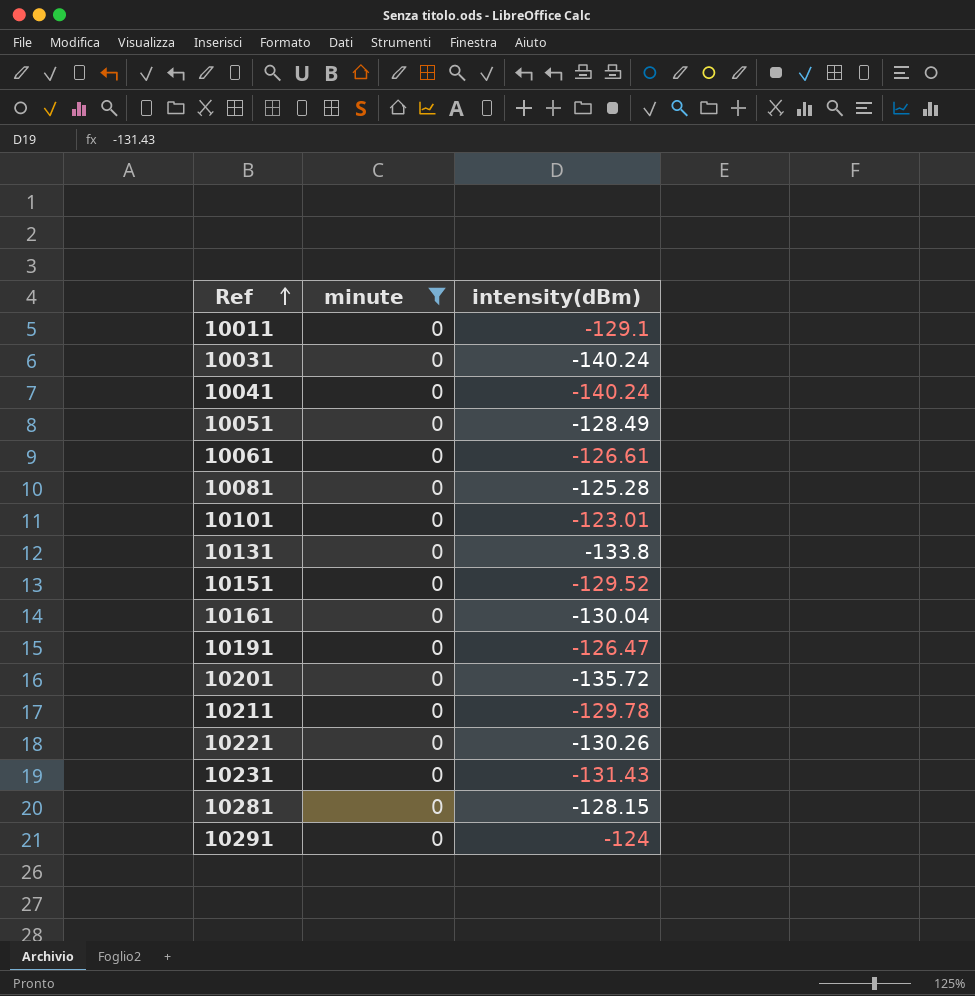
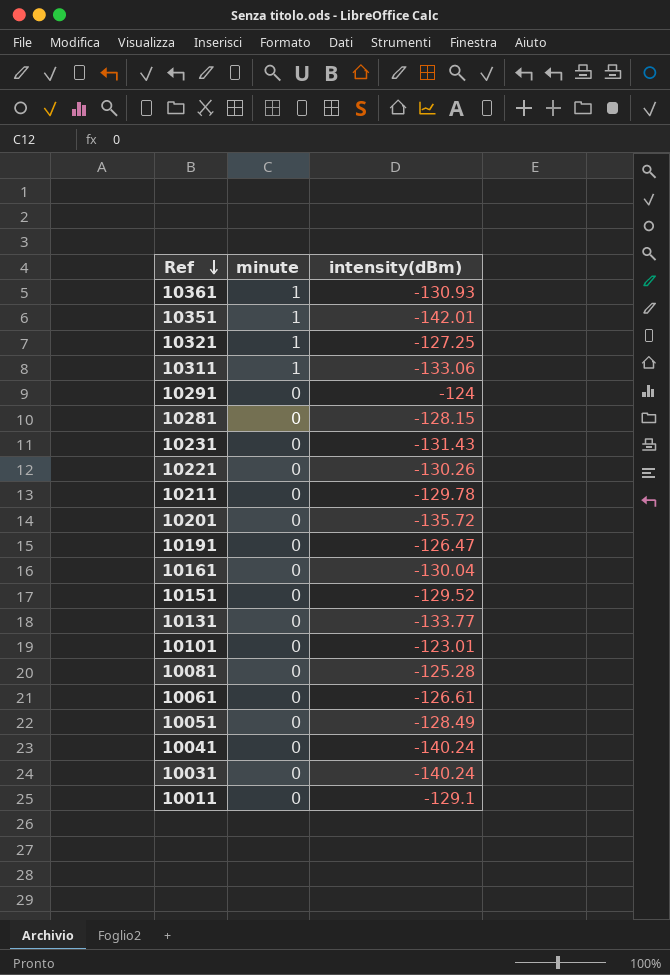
filter: minute = 0 -> none
row order: Ref ascending -> Ref descending
10131 | intensity(dBm): -133.8 -> -133.77

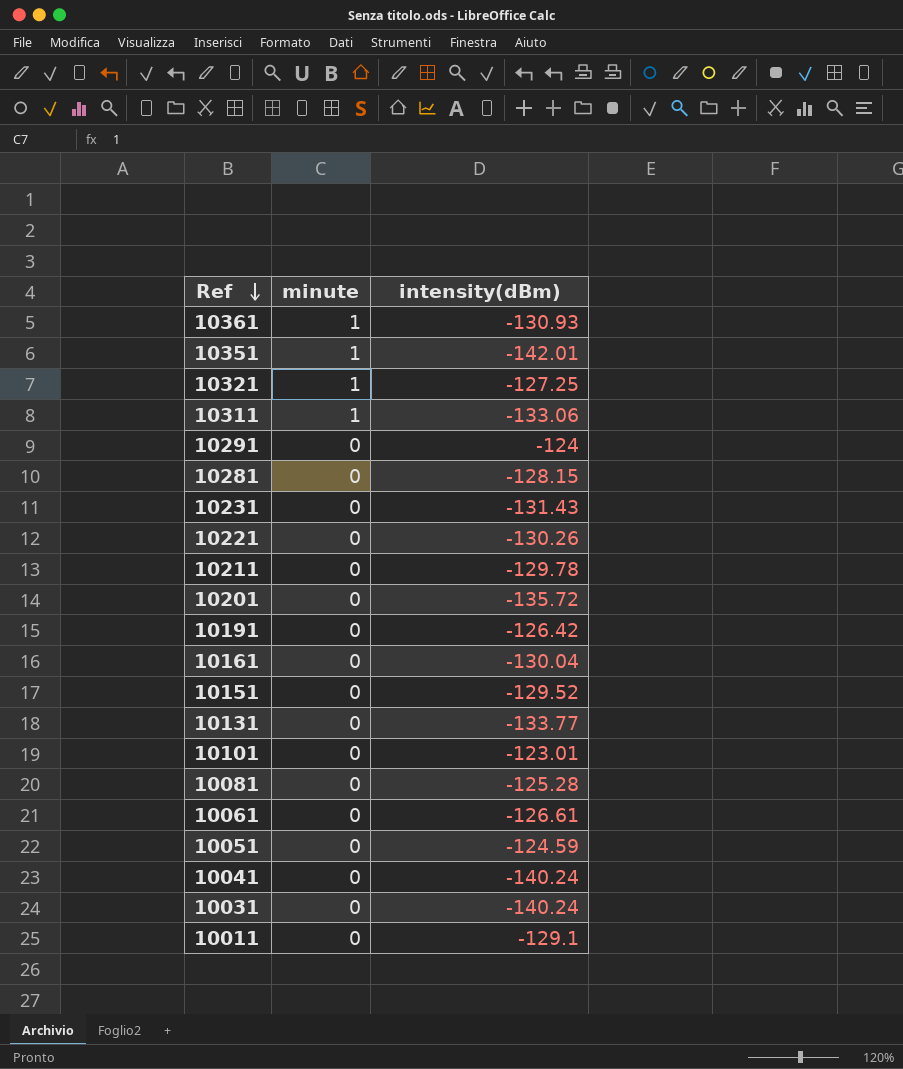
10191 | intensity(dBm): -126.47 -> -126.42
10051 | intensity(dBm): -128.49 -> -124.59

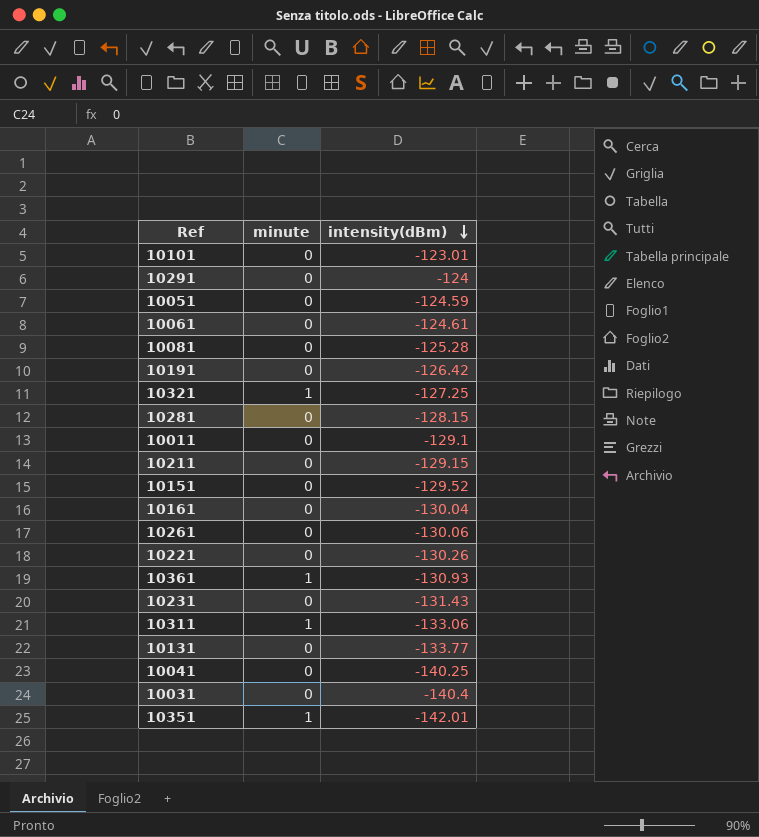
row order: Ref descending -> intensity(dBm) descending
row 10201: 0 | -135.72 -> none
10061 | intensity(dBm): -126.61 -> -124.61
10211 | intensity(dBm): -129.78 -> -129.15
row 10261: none -> 0 | -130.06
10041 | intensity(dBm): -140.24 -> -140.25
10031 | intensity(dBm): -140.24 -> -140.4

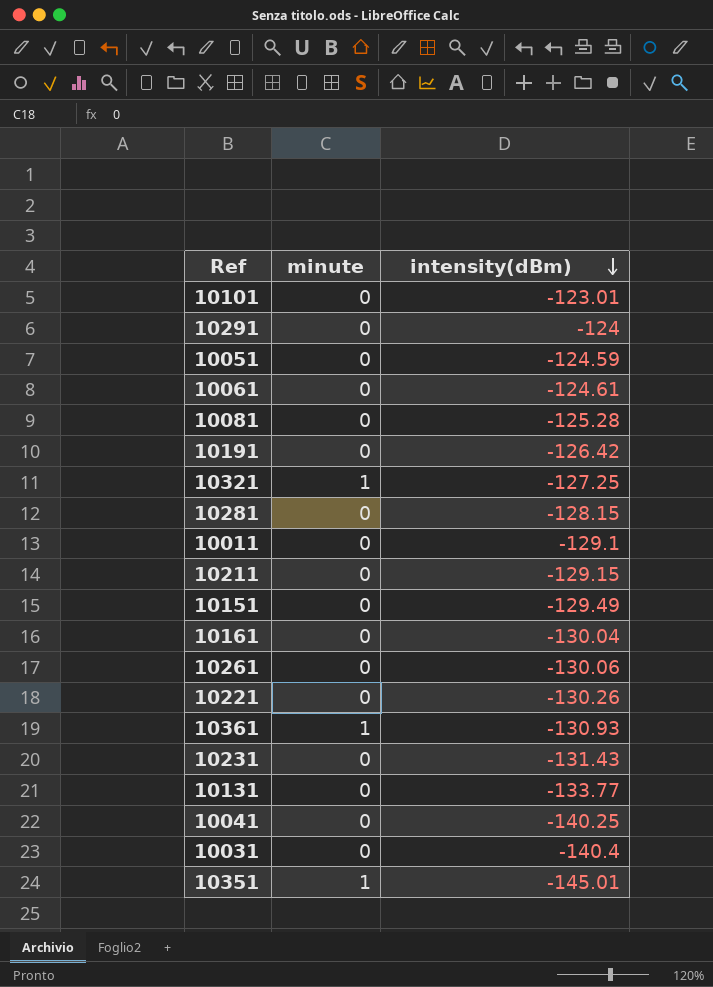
row 10311: 1 | -133.06 -> none
10151 | intensity(dBm): -129.52 -> -129.49
10351 | intensity(dBm): -142.01 -> -145.01

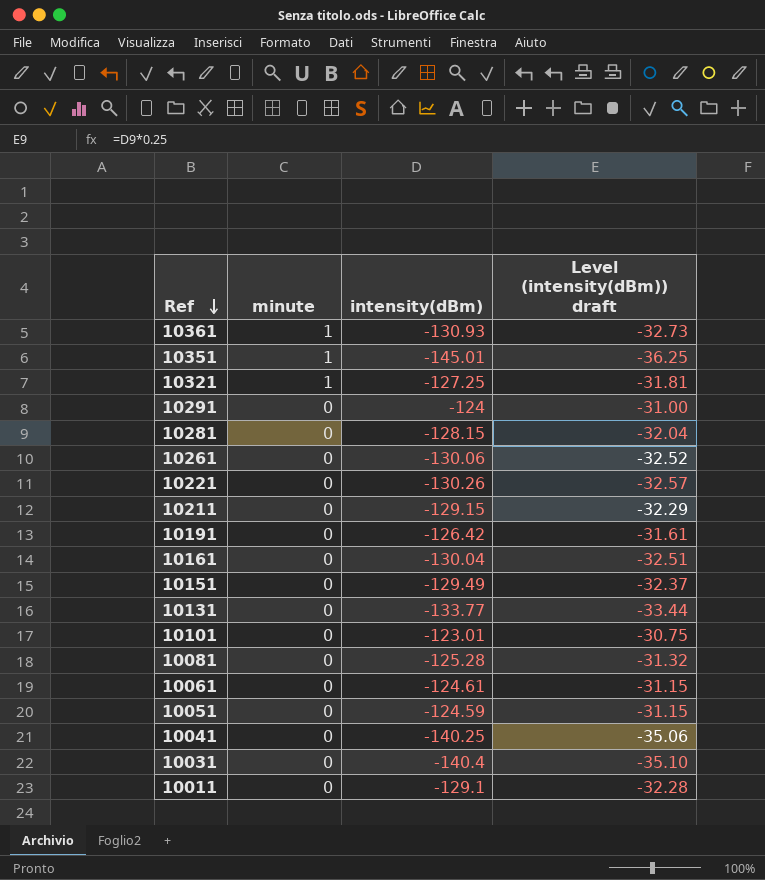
row order: intensity(dBm) descending -> Ref descending
column Level (intensity(dBm)) draft | formula: none -> [intensity(dBm)] * 0.25
row 10231: 0 | -131.43 -> none

